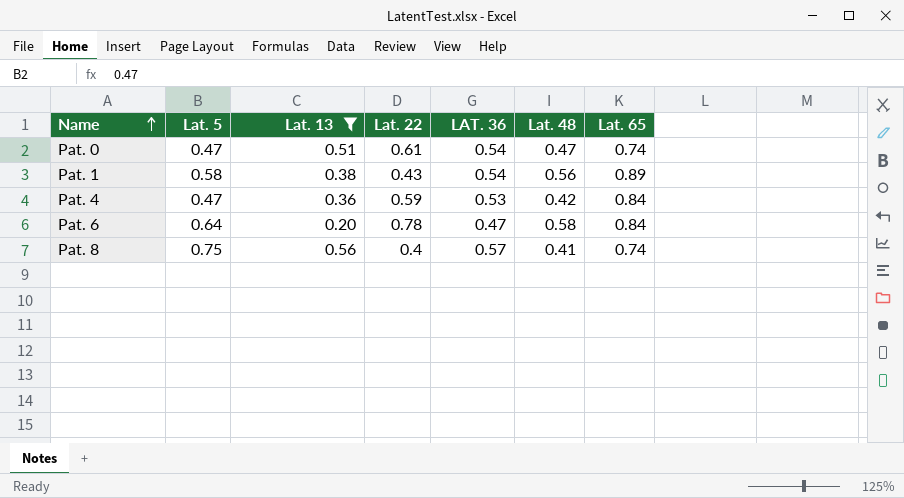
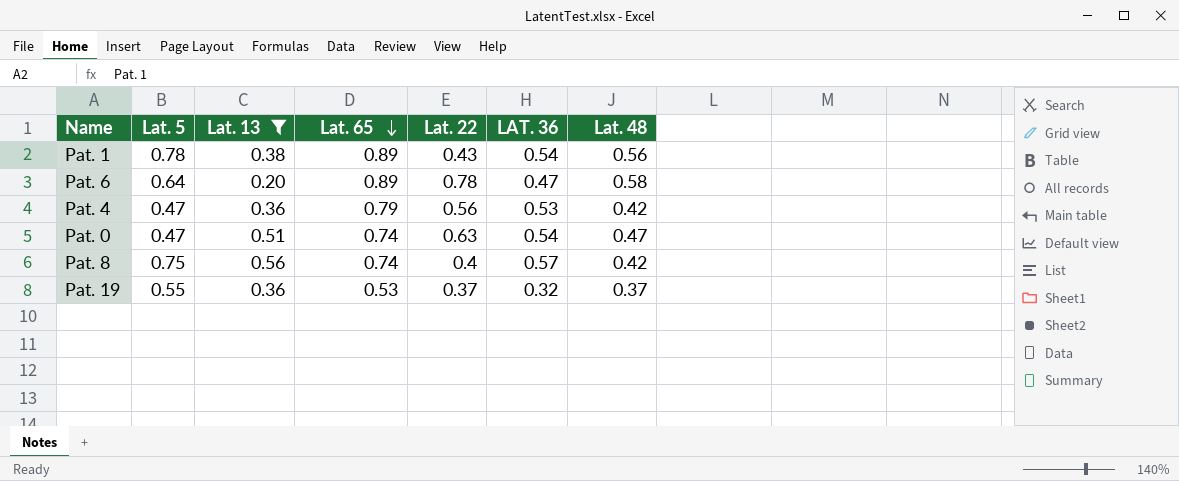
row order: Name ascending -> Lat. 65 descending
column Lat. 65 | position: 7 -> 4
Pat. 1 | Lat. 5: 0.58 -> 0.78
Pat. 6 | Lat. 65: 0.84 -> 0.89
Pat. 4 | Lat. 65: 0.84 -> 0.79
Pat. 4 | Lat. 22: 0.59 -> 0.56
Pat. 0 | Lat. 22: 0.61 -> 0.63
Pat. 8 | Lat. 48: 0.41 -> 0.42
row Pat. 19: none -> 0.55 | 0.36 | 0.53 | 0.37 | 0.32 | 0.37

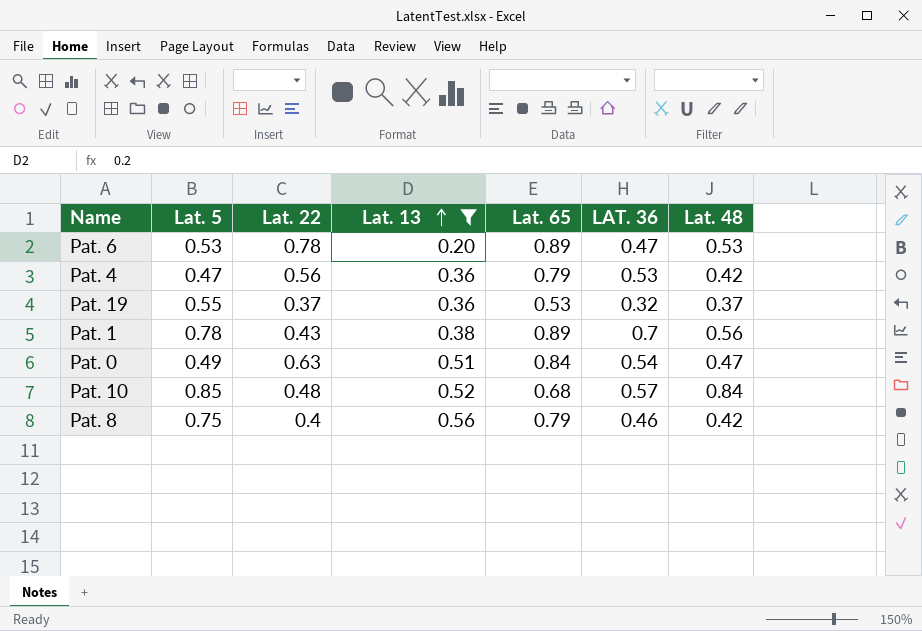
row order: Lat. 65 descending -> Lat. 13 ascending
column Lat. 22 | position: 5 -> 3
Pat. 6 | Lat. 5: 0.64 -> 0.53
Pat. 6 | Lat. 48: 0.58 -> 0.53
Pat. 1 | LAT. 36: 0.54 -> 0.7
Pat. 0 | Lat. 5: 0.47 -> 0.49
Pat. 0 | Lat. 65: 0.74 -> 0.84
row Pat. 10: none -> 0.85 | 0.48 | 0.52 | 0.68 | 0.57 | 0.84
Pat. 8 | Lat. 65: 0.74 -> 0.79
Pat. 8 | LAT. 36: 0.57 -> 0.46

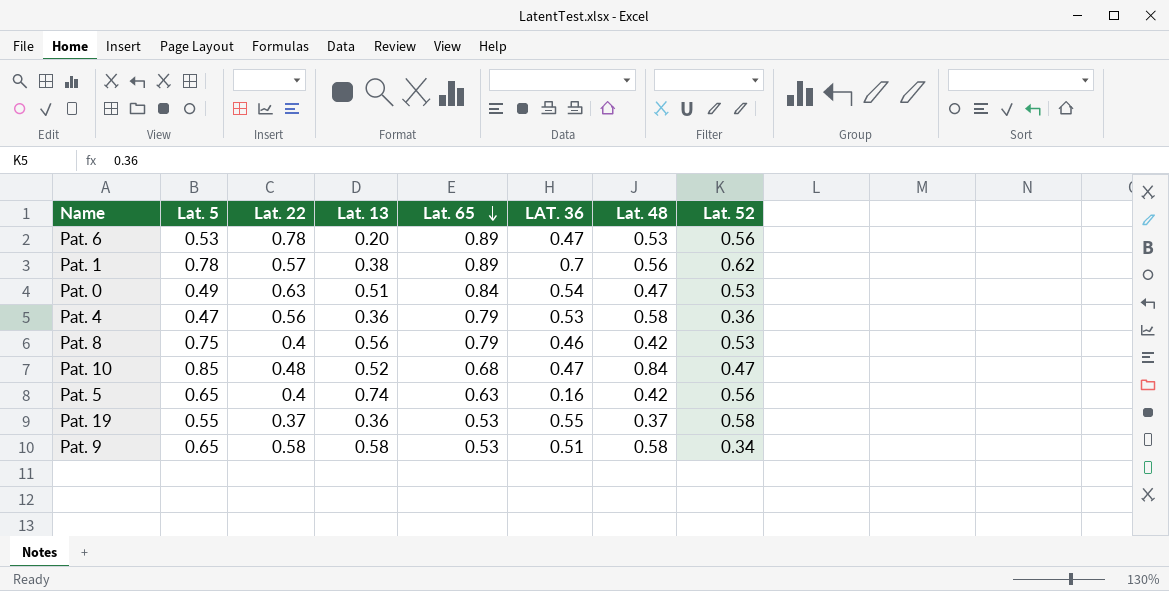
filter: Lat. 13 <= 0.56 -> none
row order: Lat. 13 ascending -> Lat. 65 descending
column Lat. 52 | position: none -> 8
Pat. 1 | Lat. 22: 0.43 -> 0.57
Pat. 4 | Lat. 48: 0.42 -> 0.58
Pat. 10 | LAT. 36: 0.57 -> 0.47
Pat. 19 | LAT. 36: 0.32 -> 0.55

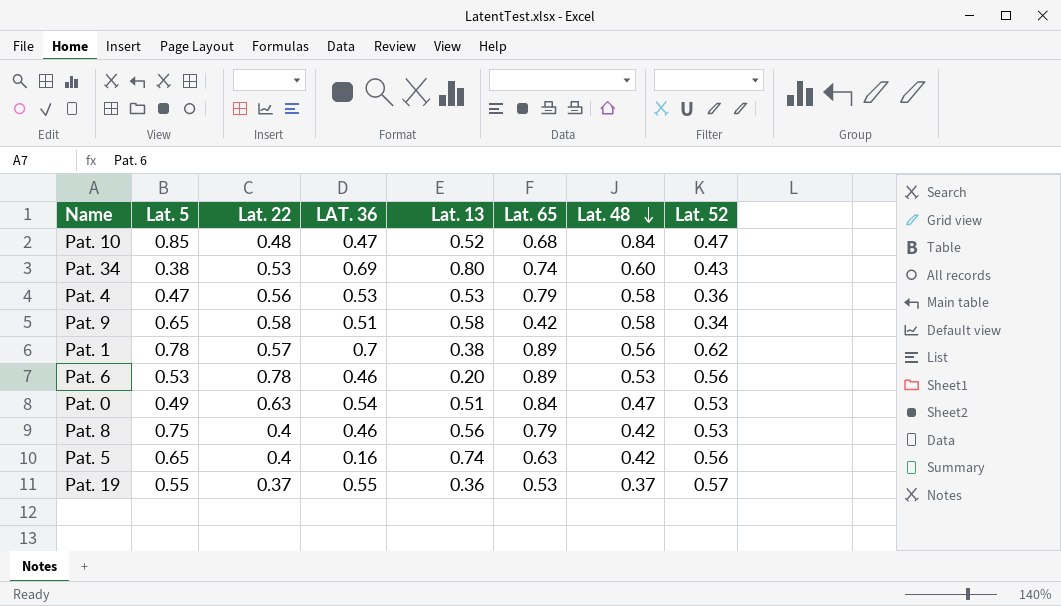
row order: Lat. 65 descending -> Lat. 48 descending
column LAT. 36 | position: 6 -> 4
row Pat. 34: none -> 0.38 | 0.53 | 0.69 | 0.80 | 0.74 | 0.60 | 0.43
Pat. 4 | Lat. 13: 0.36 -> 0.53
Pat. 9 | Lat. 65: 0.53 -> 0.42
Pat. 6 | LAT. 36: 0.47 -> 0.46
Pat. 19 | Lat. 52: 0.58 -> 0.57

